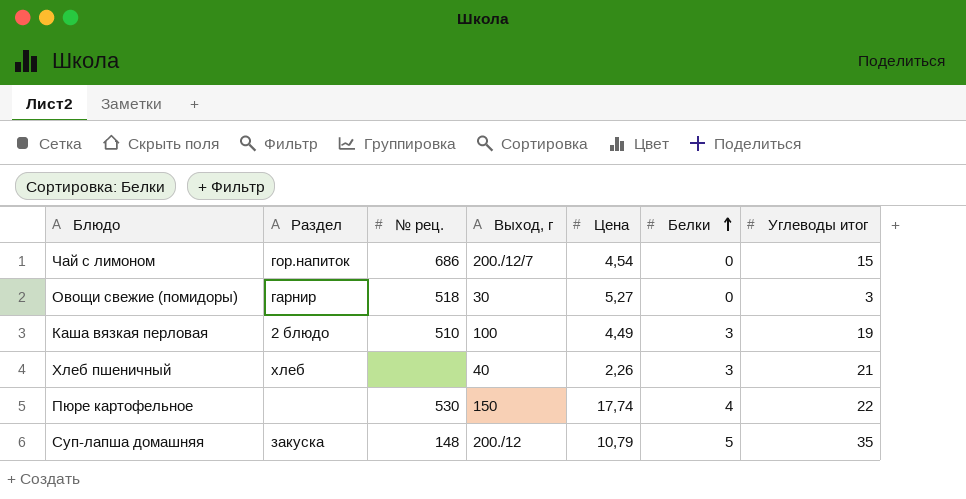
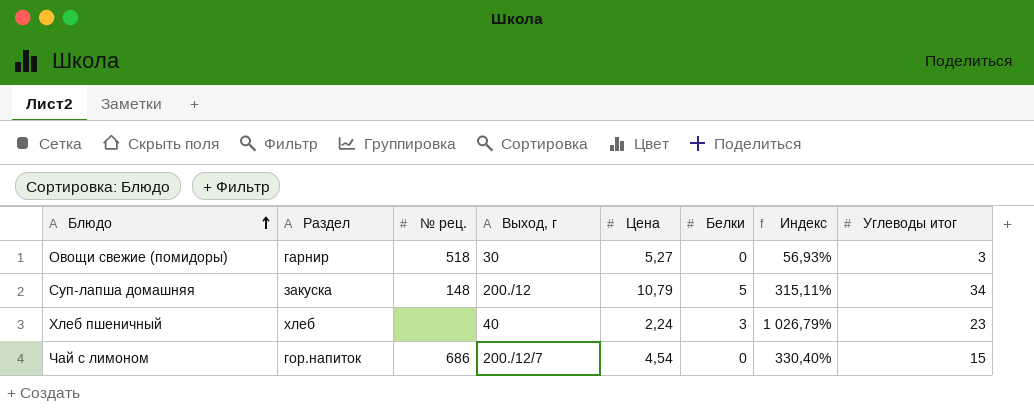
row order: Белки ascending -> Блюдо ascending
column Индекс | formula: none -> [Углеводы итог] / [Цена]
row Каша вязкая перловая: 2 блюдо | 510 | 100 | 4,49 | 3 | 19 -> none
row Пюре картофельное: none | 530 | 150 | 17,74 | 4 | 22 -> none
Суп-лапша домашняя | Углеводы итог: 35 -> 34
Хлеб пшеничный | Цена: 2,26 -> 2,24
Хлеб пшеничный | Углеводы итог: 21 -> 23

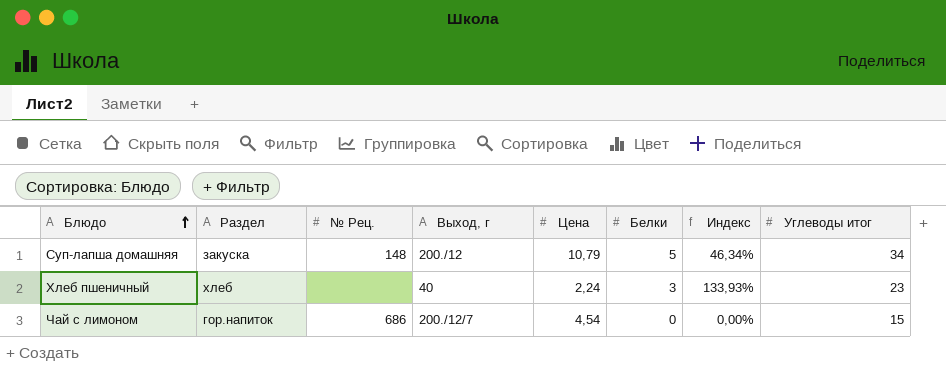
column name: № рец. -> № Рец.
column Индекс | formula: [Углеводы итог] / [Цена] -> [Белки] / [Цена]
row Овощи свежие (помидоры): гарнир | 518 | 30 | 5,27 | 0 | 56,93% | 3 -> none

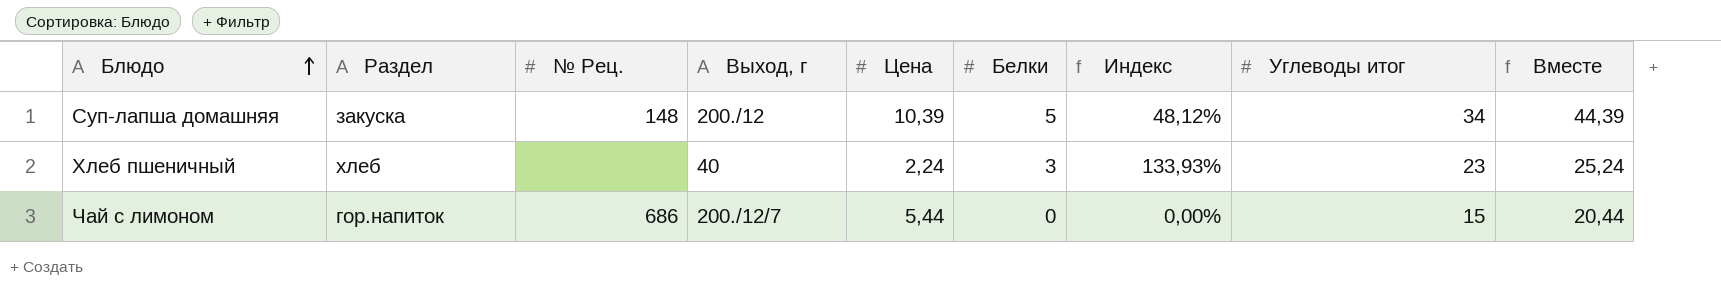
column Вместе | formula: none -> [Цена] + [Углеводы итог]
Суп-лапша домашняя | Цена: 10,79 -> 10,39
Суп-лапша домашняя | Индекс: 46,34% -> 48,12%
Чай с лимоном | Цена: 4,54 -> 5,44

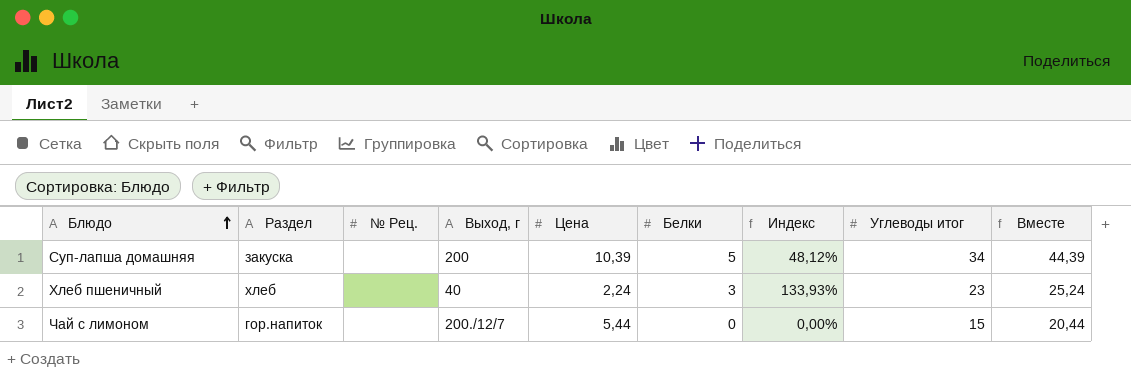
Суп-лапша домашняя | № Рец.: 148 -> none
Суп-лапша домашняя | Выход, г: 200./12 -> 200
Чай с лимоном | № Рец.: 686 -> none

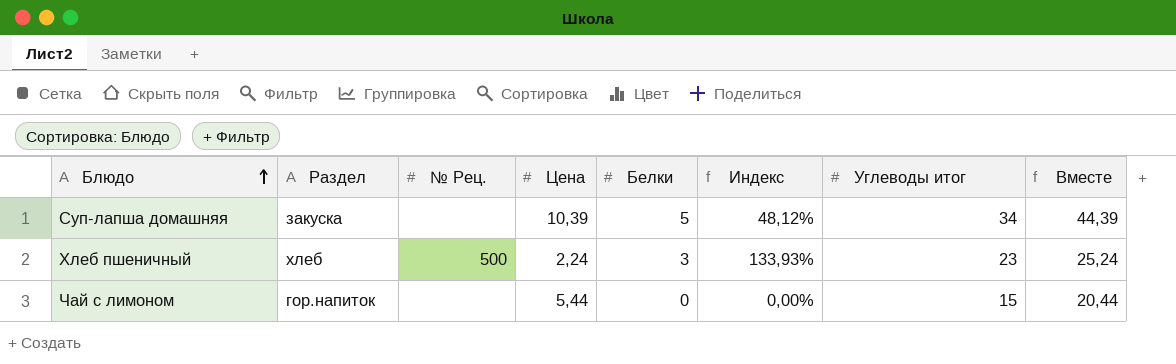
column Выход, г | position: 4 -> none
Хлеб пшеничный | № Рец.: none -> 500

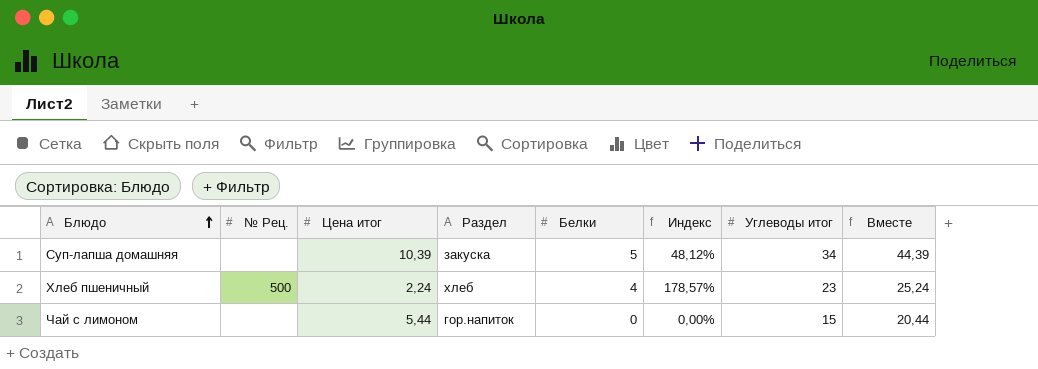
column name: Цена -> Цена итог
column Раздел | position: 2 -> 4
Хлеб пшеничный | Белки: 3 -> 4
Хлеб пшеничный | Индекс: 133,93% -> 178,57%

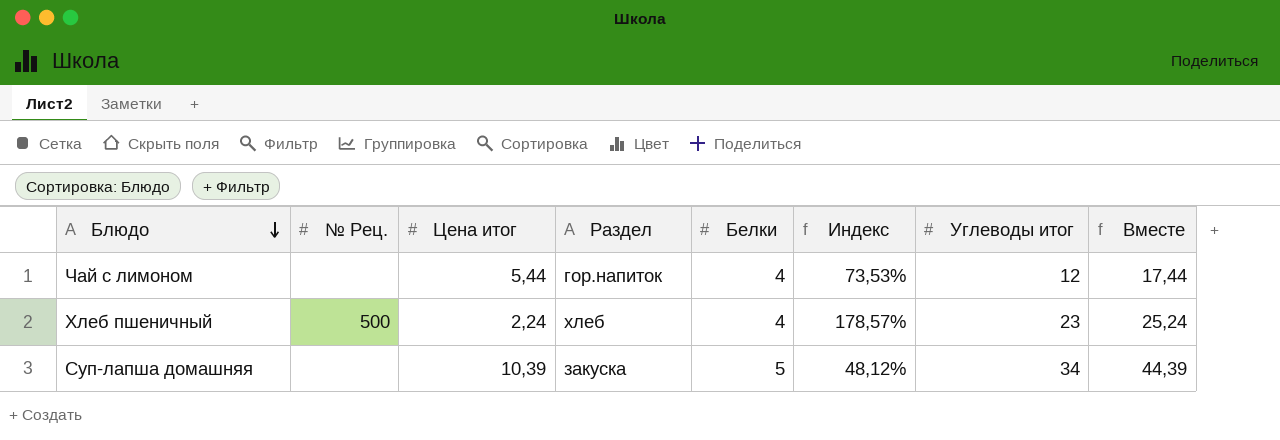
row order: Блюдо ascending -> Блюдо descending
Чай с лимоном | Белки: 0 -> 4
Чай с лимоном | Индекс: 0,00% -> 73,53%
Чай с лимоном | Углеводы итог: 15 -> 12
Чай с лимоном | Вместе: 20,44 -> 17,44

